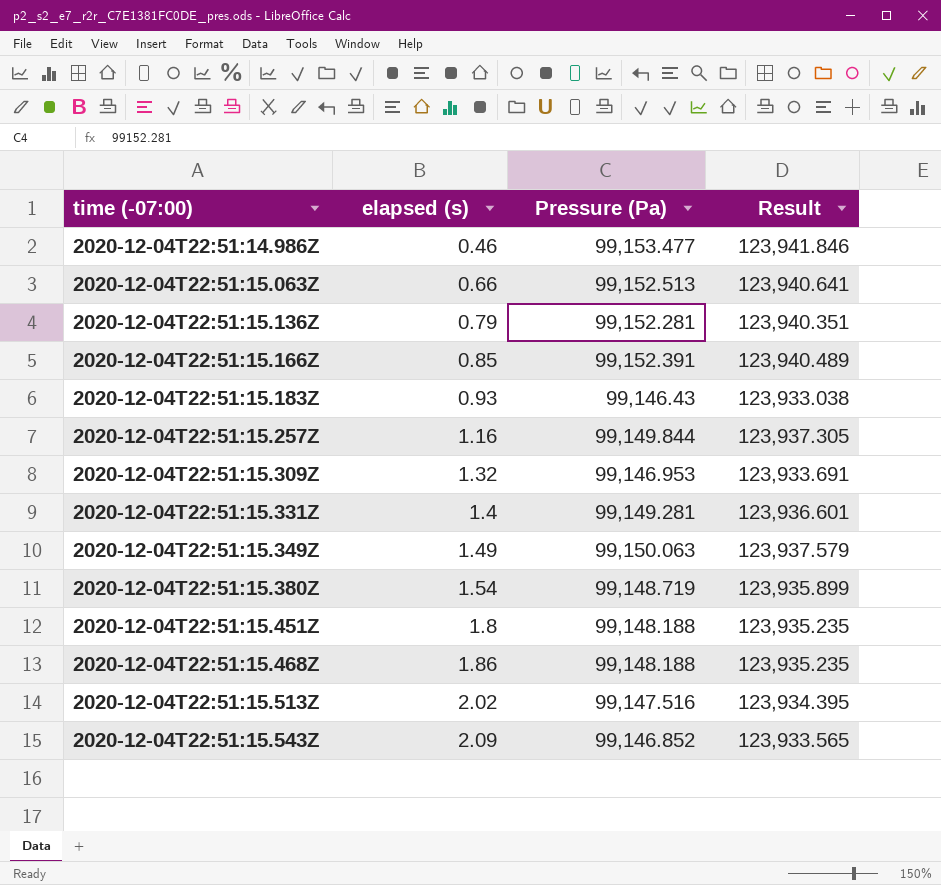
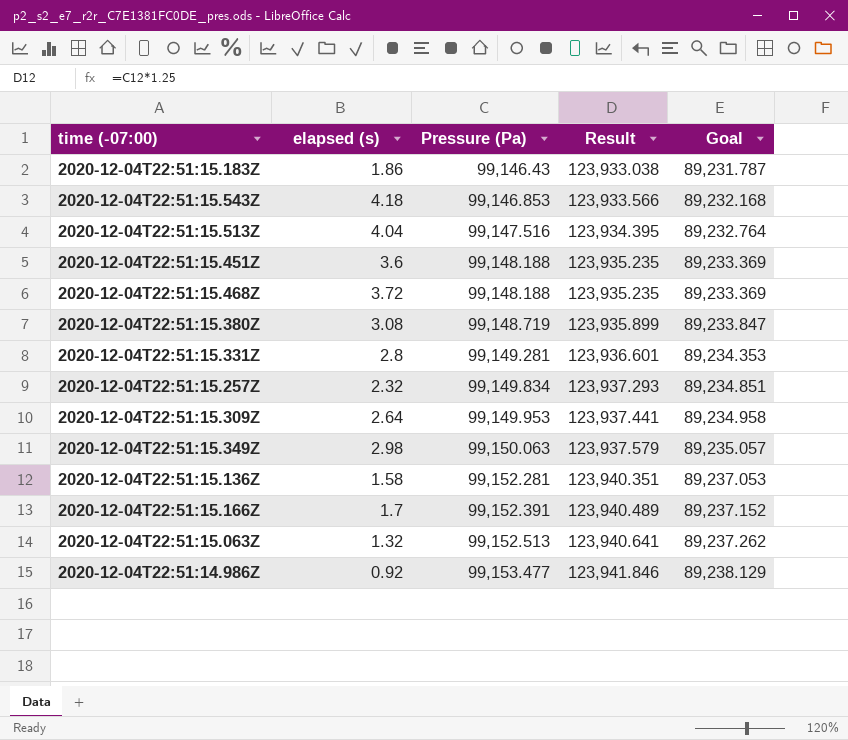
row order: time (-07:00) ascending -> Pressure (Pa) ascending
column Goal | formula: none -> [Pressure (Pa)] * 0.9
2020-12-04T22:51:15.183Z | elapsed (s): 0.93 -> 1.86
2020-12-04T22:51:15.543Z | elapsed (s): 2.09 -> 4.18
2020-12-04T22:51:15.543Z | Pressure (Pa): 99,146.852 -> 99,146.853
2020-12-04T22:51:15.543Z | Result: 123,933.565 -> 123,933.566
2020-12-04T22:51:15.513Z | elapsed (s): 2.02 -> 4.04
2020-12-04T22:51:15.451Z | elapsed (s): 1.8 -> 3.6
2020-12-04T22:51:15.468Z | elapsed (s): 1.86 -> 3.72
2020-12-04T22:51:15.380Z | elapsed (s): 1.54 -> 3.08
2020-12-04T22:51:15.331Z | elapsed (s): 1.4 -> 2.8
2020-12-04T22:51:15.257Z | elapsed (s): 1.16 -> 2.32
2020-12-04T22:51:15.257Z | Pressure (Pa): 99,149.844 -> 99,149.834
2020-12-04T22:51:15.257Z | Result: 123,937.305 -> 123,937.293
2020-12-04T22:51:15.309Z | elapsed (s): 1.32 -> 2.64
2020-12-04T22:51:15.309Z | Pressure (Pa): 99,146.953 -> 99,149.953
2020-12-04T22:51:15.309Z | Result: 123,933.691 -> 123,937.441
2020-12-04T22:51:15.349Z | elapsed (s): 1.49 -> 2.98
2020-12-04T22:51:15.136Z | elapsed (s): 0.79 -> 1.58
2020-12-04T22:51:15.166Z | elapsed (s): 0.85 -> 1.7
2020-12-04T22:51:15.063Z | elapsed (s): 0.66 -> 1.32
2020-12-04T22:51:14.986Z | elapsed (s): 0.46 -> 0.92

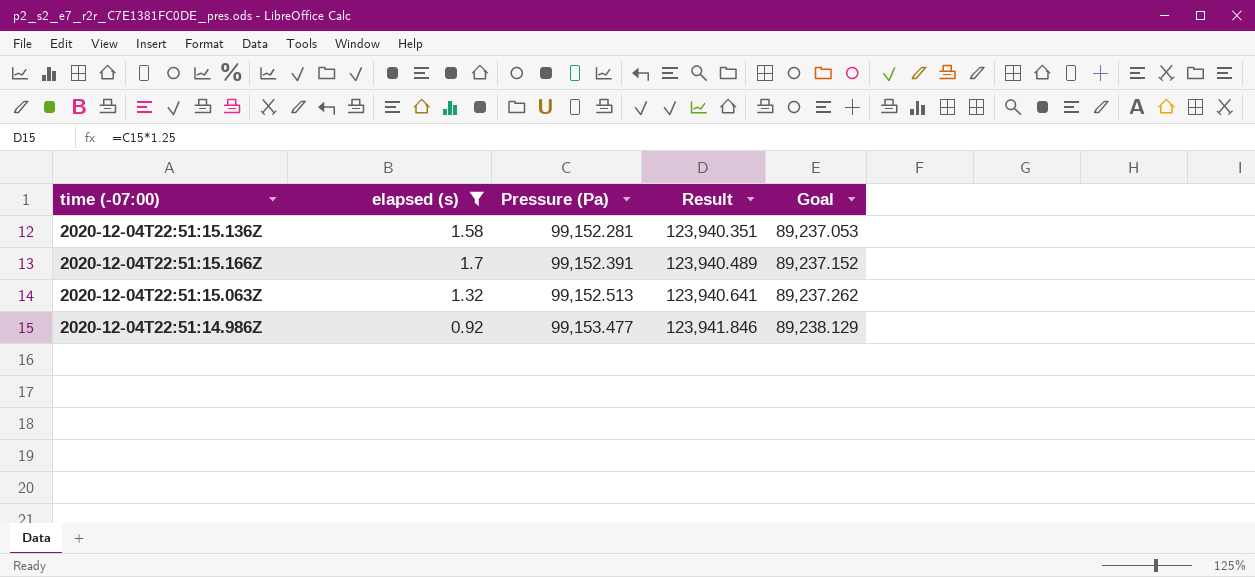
filter: none -> elapsed (s) <= 1.7

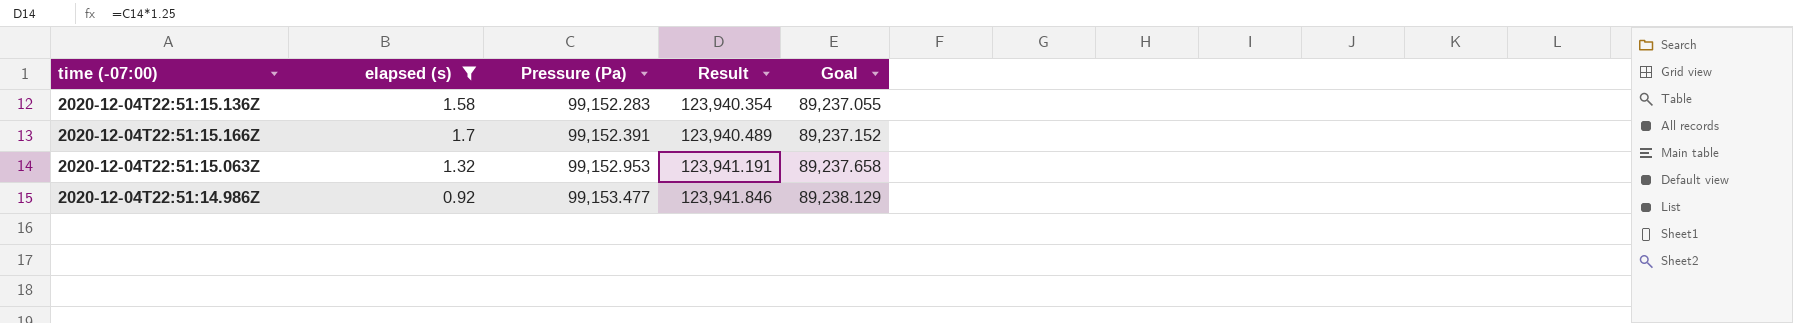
2020-12-04T22:51:15.136Z | Pressure (Pa): 99,152.281 -> 99,152.283
2020-12-04T22:51:15.136Z | Result: 123,940.351 -> 123,940.354
2020-12-04T22:51:15.136Z | Goal: 89,237.053 -> 89,237.055
2020-12-04T22:51:15.063Z | Pressure (Pa): 99,152.513 -> 99,152.953
2020-12-04T22:51:15.063Z | Result: 123,940.641 -> 123,941.191
2020-12-04T22:51:15.063Z | Goal: 89,237.262 -> 89,237.658

